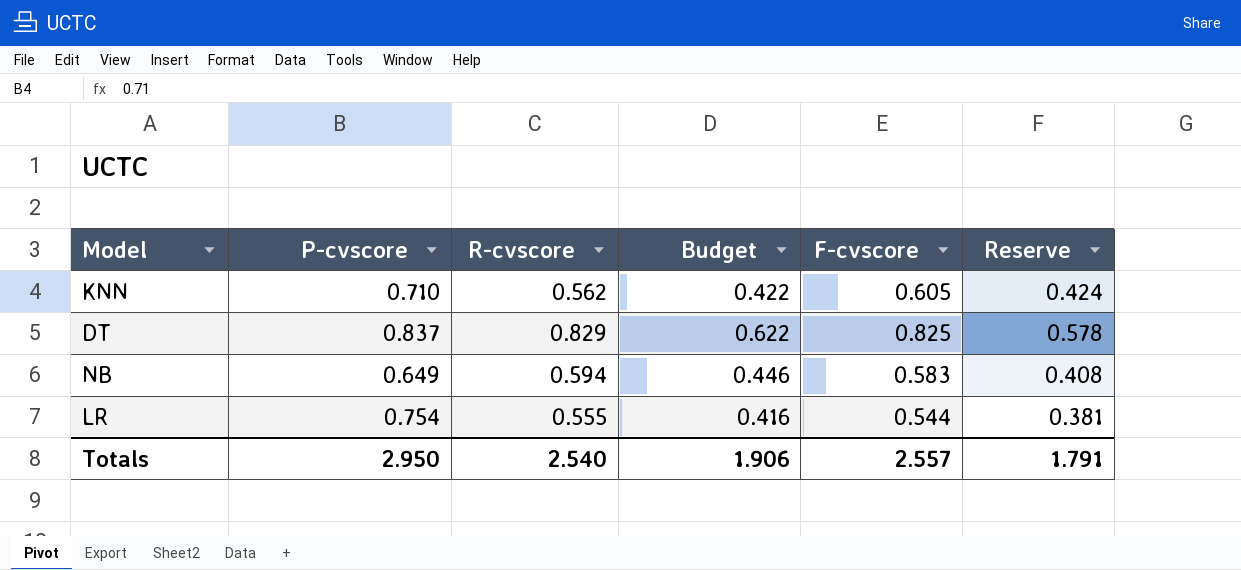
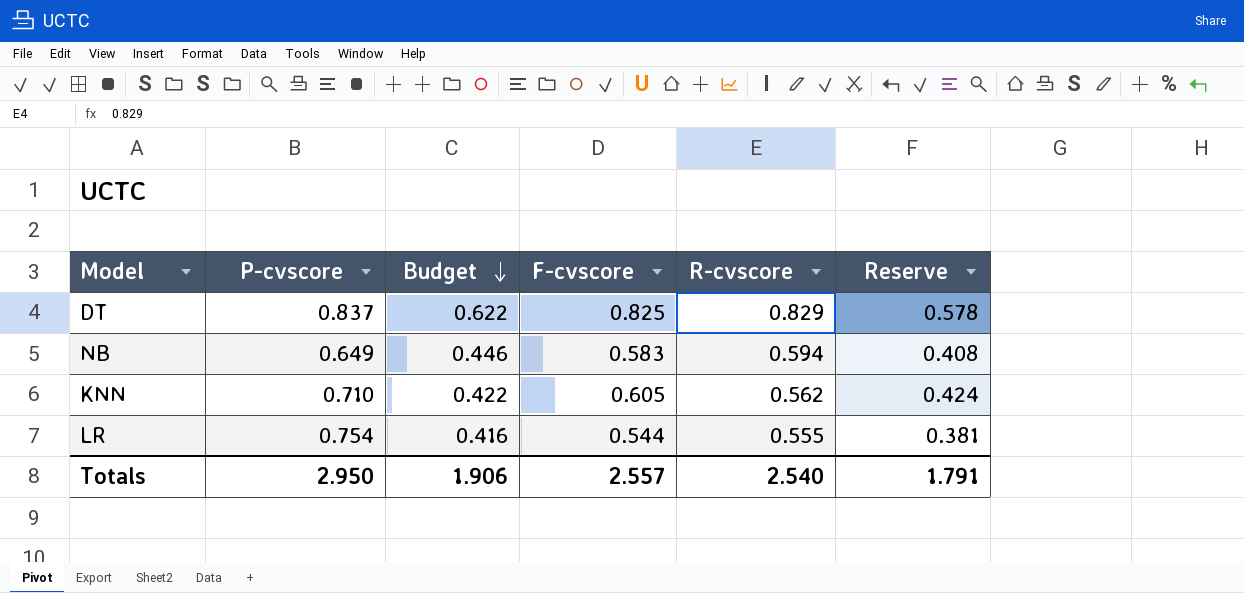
row order: none -> Budget descending
column R-cvscore | position: 3 -> 5

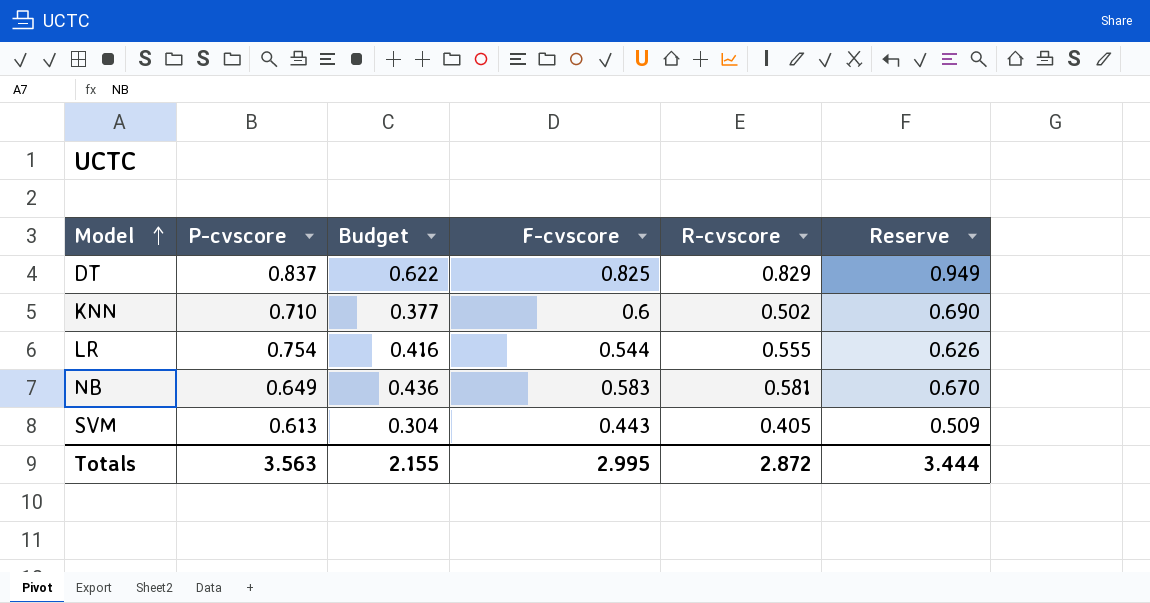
row order: Budget descending -> Model ascending
column Reserve | formula: [F-cvscore] * 0.7 -> [F-cvscore] * 1.15
KNN | Budget: 0.422 -> 0.377
KNN | F-cvscore: 0.605 -> 0.6
KNN | R-cvscore: 0.562 -> 0.502
NB | Budget: 0.446 -> 0.436
NB | R-cvscore: 0.594 -> 0.581
row SVM: none -> 0.613 | 0.304 | 0.443 | 0.405 | 0.509
Totals | P-cvscore: 2.950 -> 3.563
Totals | Budget: 1.906 -> 2.155
Totals | F-cvscore: 2.557 -> 2.995
Totals | R-cvscore: 2.540 -> 2.872
Totals | Reserve: 1.791 -> 3.444

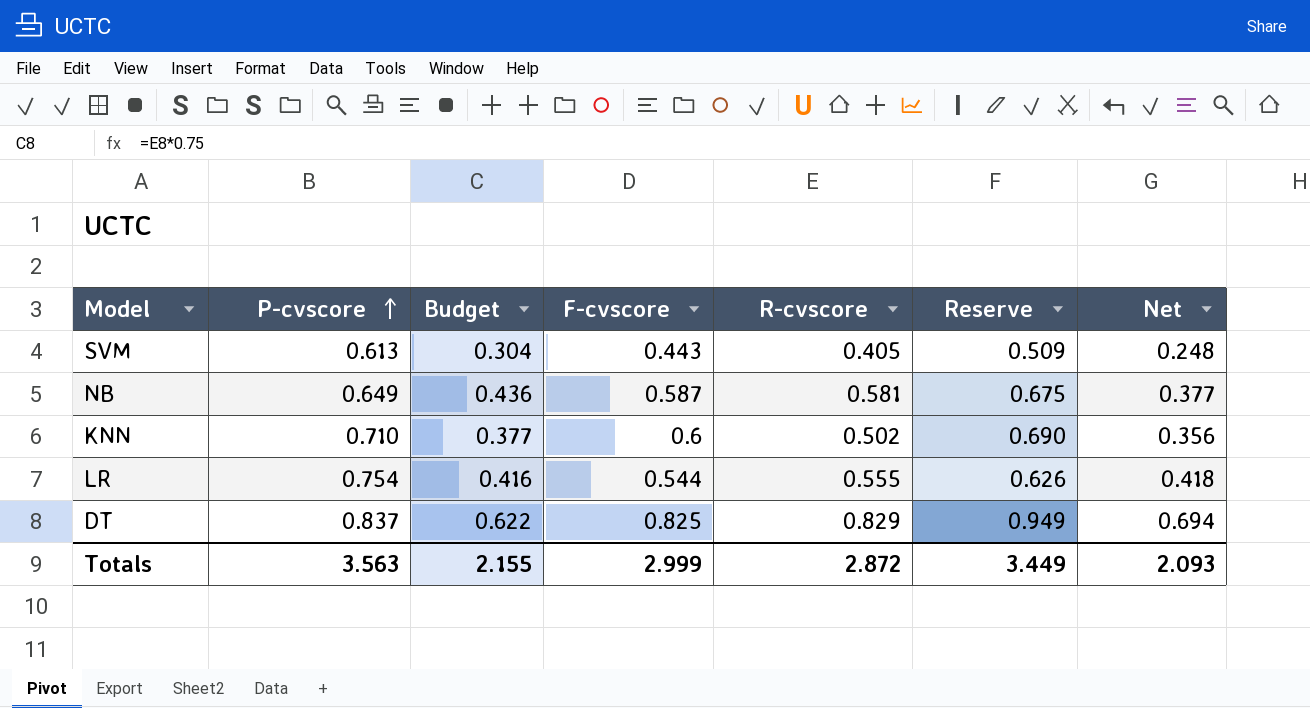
row order: Model ascending -> P-cvscore ascending
column Net | formula: none -> [P-cvscore] * [R-cvscore]
NB | F-cvscore: 0.583 -> 0.587
NB | Reserve: 0.670 -> 0.675
Totals | F-cvscore: 2.995 -> 2.999
Totals | Reserve: 3.444 -> 3.449

